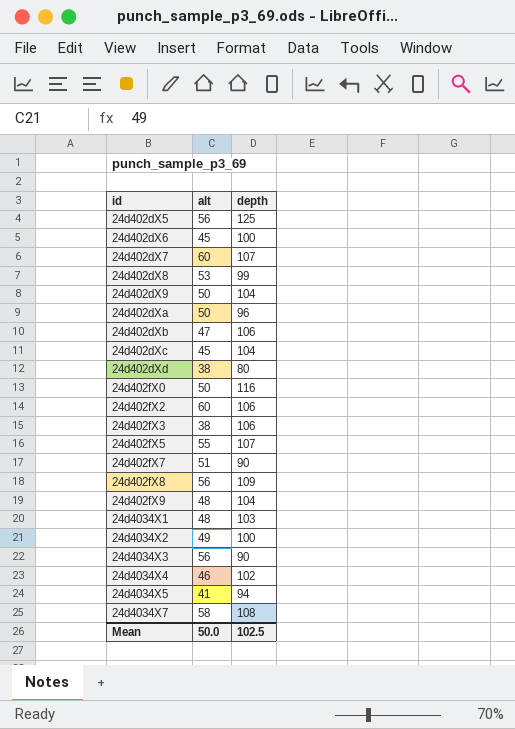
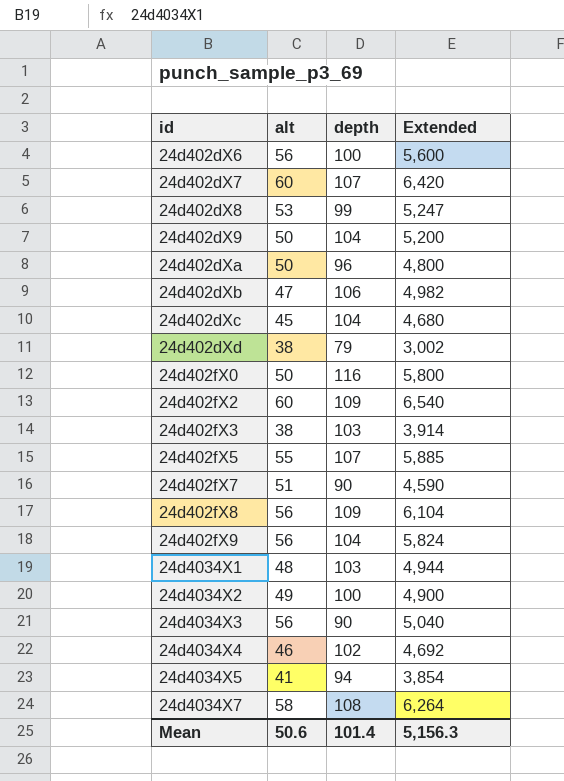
column Extended | formula: none -> [alt] * [depth]
row 24d402dX5: 56 | 125 -> none
24d402dX6 | alt: 45 -> 56
24d402dXd | depth: 80 -> 79
24d402fX2 | depth: 106 -> 109
24d402fX3 | depth: 106 -> 103
24d402fX9 | alt: 48 -> 56
Mean | alt: 50.0 -> 50.6
Mean | depth: 102.5 -> 101.4

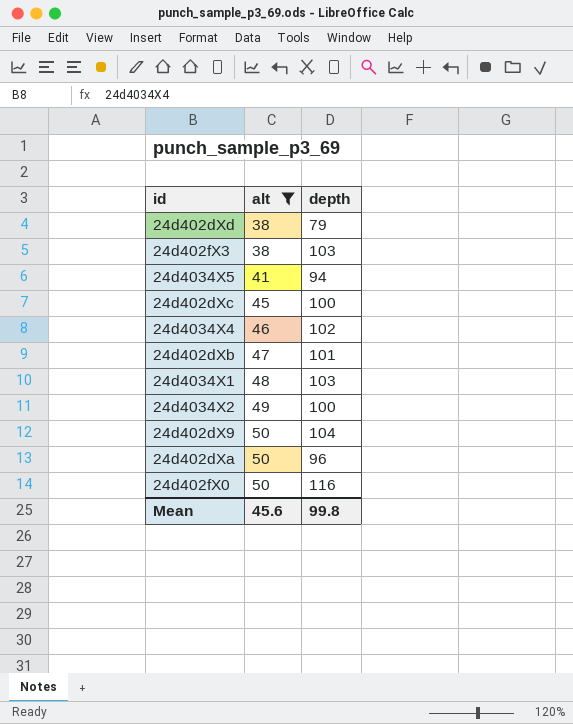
filter: none -> alt <= 50
row order: id ascending -> alt ascending
column Extended | formula: [alt] * [depth] -> none
24d402dXc | depth: 104 -> 100
24d402dXb | depth: 106 -> 101
Mean | alt: 50.6 -> 45.6
Mean | depth: 101.4 -> 99.8

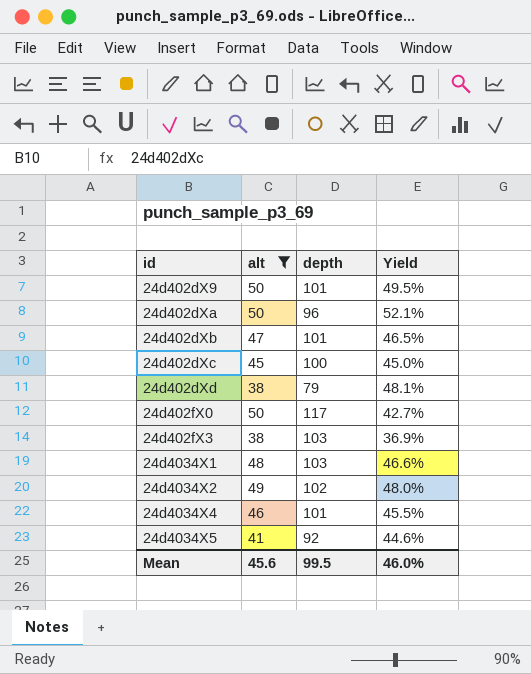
row order: alt ascending -> id ascending
column Yield | formula: none -> [alt] / [depth]
24d402dX9 | depth: 104 -> 101
24d402fX0 | depth: 116 -> 117
24d4034X2 | depth: 100 -> 102
24d4034X4 | depth: 102 -> 101
24d4034X5 | depth: 94 -> 92
Mean | depth: 99.8 -> 99.5

